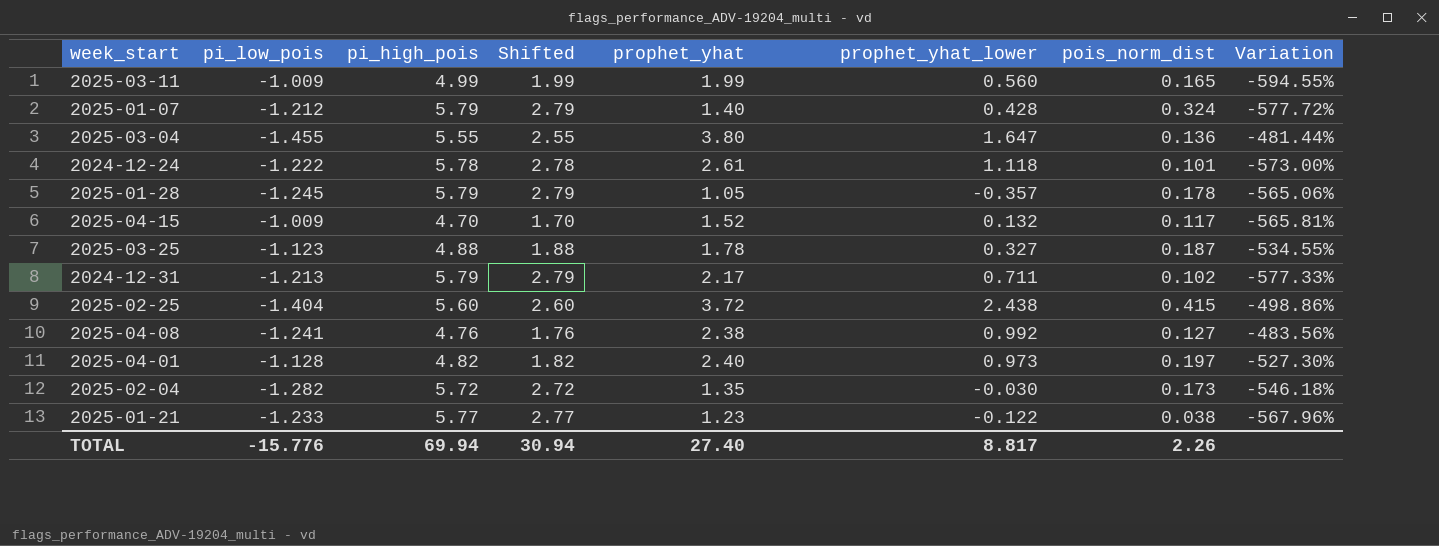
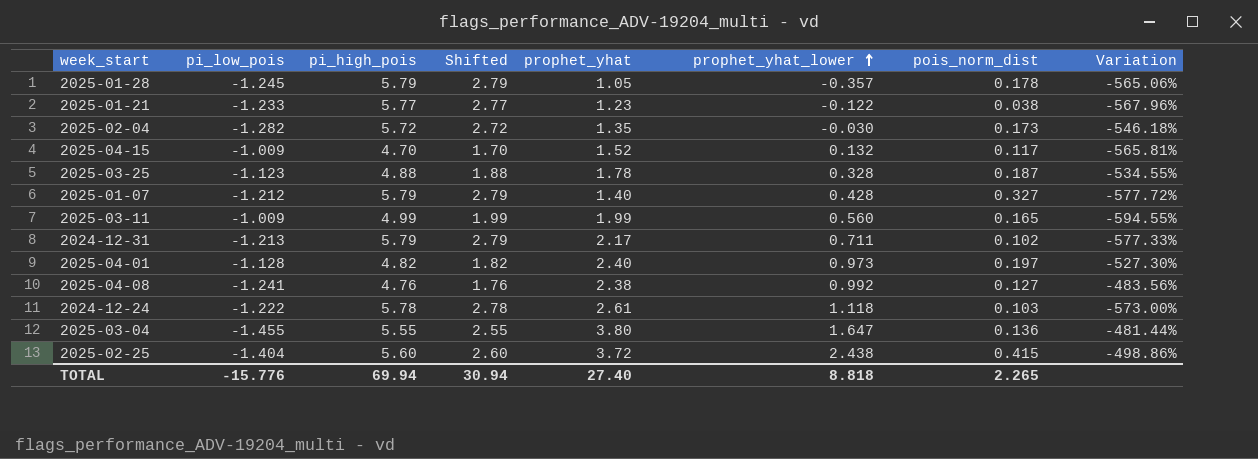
row order: none -> prophet_yhat_lower ascending
2025-03-25 | prophet_yhat_lower: 0.327 -> 0.328
2025-01-07 | pois_norm_dist: 0.324 -> 0.327
2024-12-24 | pois_norm_dist: 0.101 -> 0.103
TOTAL | prophet_yhat_lower: 8.817 -> 8.818
TOTAL | pois_norm_dist: 2.26 -> 2.265

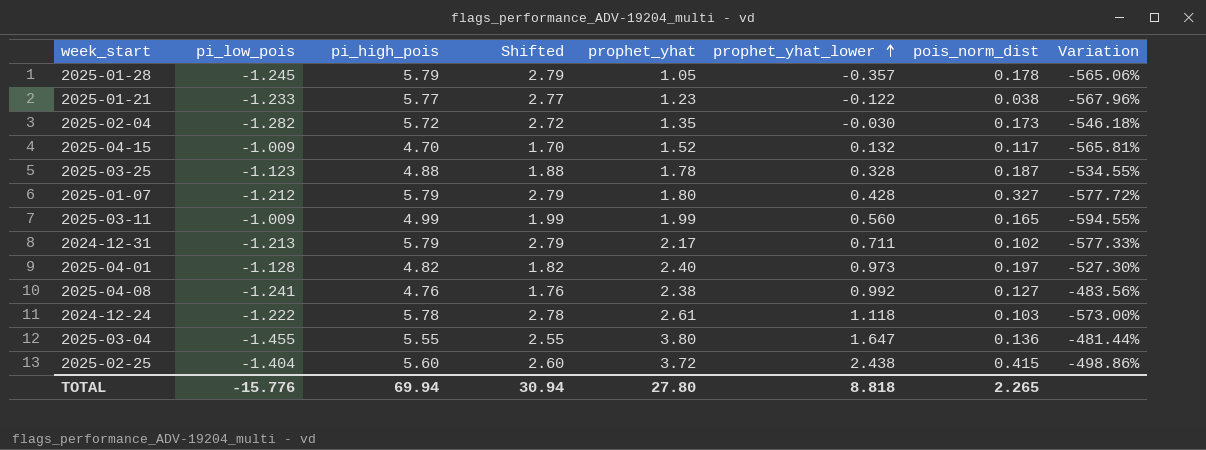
2025-01-07 | prophet_yhat: 1.40 -> 1.80
TOTAL | prophet_yhat: 27.40 -> 27.80

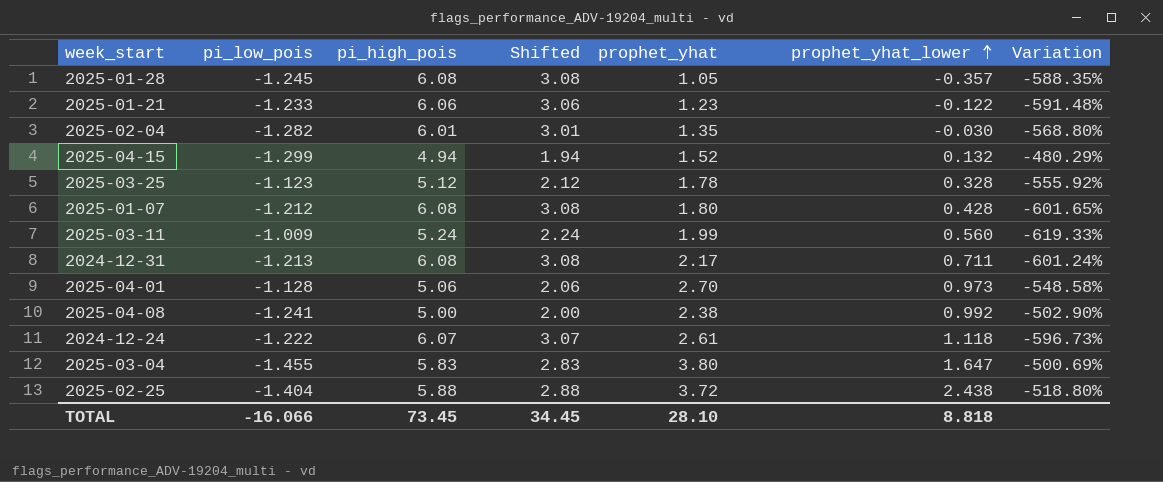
column pois_norm_dist | position: 7 -> none
2025-01-28 | pi_high_pois: 5.79 -> 6.08
2025-01-28 | Shifted: 2.79 -> 3.08
2025-01-28 | Variation: -565.06% -> -588.35%
2025-01-21 | pi_high_pois: 5.77 -> 6.06
2025-01-21 | Shifted: 2.77 -> 3.06
2025-01-21 | Variation: -567.96% -> -591.48%
2025-02-04 | pi_high_pois: 5.72 -> 6.01
2025-02-04 | Shifted: 2.72 -> 3.01
2025-02-04 | Variation: -546.18% -> -568.80%
2025-04-15 | pi_low_pois: -1.009 -> -1.299
2025-04-15 | pi_high_pois: 4.70 -> 4.94
2025-04-15 | Shifted: 1.70 -> 1.94
2025-04-15 | Variation: -565.81% -> -480.29%
2025-03-25 | pi_high_pois: 4.88 -> 5.12
2025-03-25 | Shifted: 1.88 -> 2.12
2025-03-25 | Variation: -534.55% -> -555.92%
2025-01-07 | pi_high_pois: 5.79 -> 6.08
2025-01-07 | Shifted: 2.79 -> 3.08
2025-01-07 | Variation: -577.72% -> -601.65%
2025-03-11 | pi_high_pois: 4.99 -> 5.24
2025-03-11 | Shifted: 1.99 -> 2.24
2025-03-11 | Variation: -594.55% -> -619.33%
2024-12-31 | pi_high_pois: 5.79 -> 6.08
2024-12-31 | Shifted: 2.79 -> 3.08
2024-12-31 | Variation: -577.33% -> -601.24%
2025-04-01 | pi_high_pois: 4.82 -> 5.06
2025-04-01 | Shifted: 1.82 -> 2.06
2025-04-01 | prophet_yhat: 2.40 -> 2.70
2025-04-01 | Variation: -527.30% -> -548.58%
2025-04-08 | pi_high_pois: 4.76 -> 5.00
2025-04-08 | Shifted: 1.76 -> 2.00
2025-04-08 | Variation: -483.56% -> -502.90%
2024-12-24 | pi_high_pois: 5.78 -> 6.07
2024-12-24 | Shifted: 2.78 -> 3.07
2024-12-24 | Variation: -573.00% -> -596.73%
2025-03-04 | pi_high_pois: 5.55 -> 5.83
2025-03-04 | Shifted: 2.55 -> 2.83
2025-03-04 | Variation: -481.44% -> -500.69%
2025-02-25 | pi_high_pois: 5.60 -> 5.88
2025-02-25 | Shifted: 2.60 -> 2.88
2025-02-25 | Variation: -498.86% -> -518.80%
TOTAL | pi_low_pois: -15.776 -> -16.066
TOTAL | pi_high_pois: 69.94 -> 73.45
TOTAL | Shifted: 30.94 -> 34.45
TOTAL | prophet_yhat: 27.80 -> 28.10

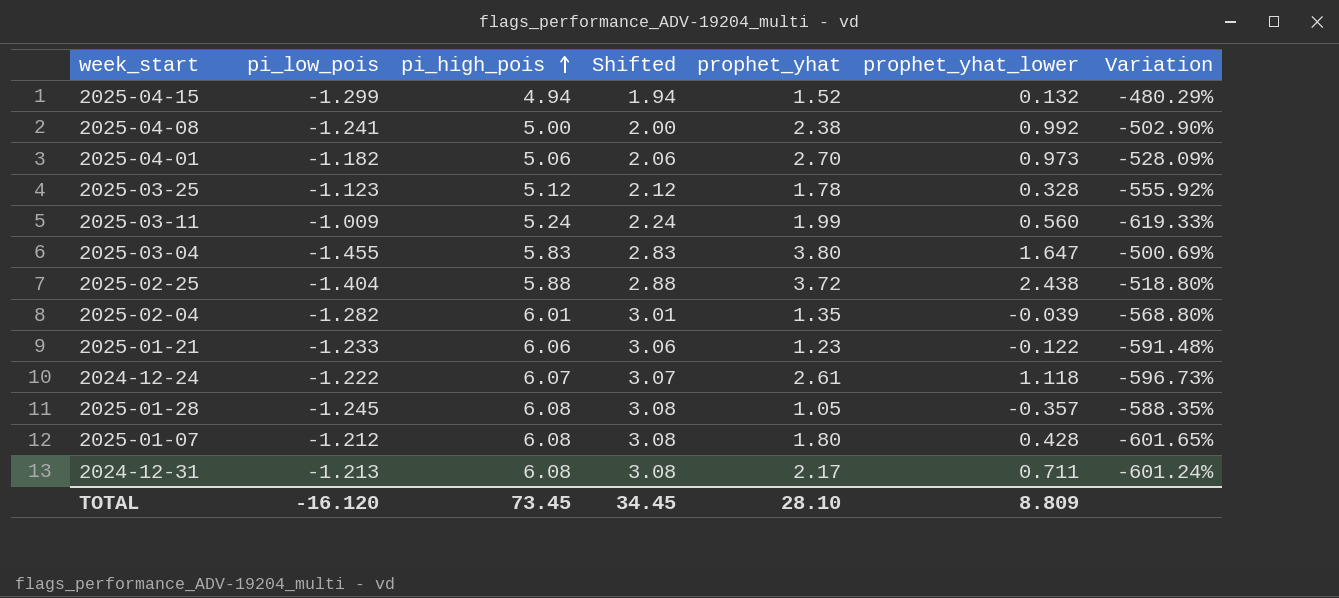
row order: prophet_yhat_lower ascending -> pi_high_pois ascending
2025-04-01 | pi_low_pois: -1.128 -> -1.182
2025-04-01 | Variation: -548.58% -> -528.09%
2025-02-04 | prophet_yhat_lower: -0.030 -> -0.039
TOTAL | pi_low_pois: -16.066 -> -16.120
TOTAL | prophet_yhat_lower: 8.818 -> 8.809

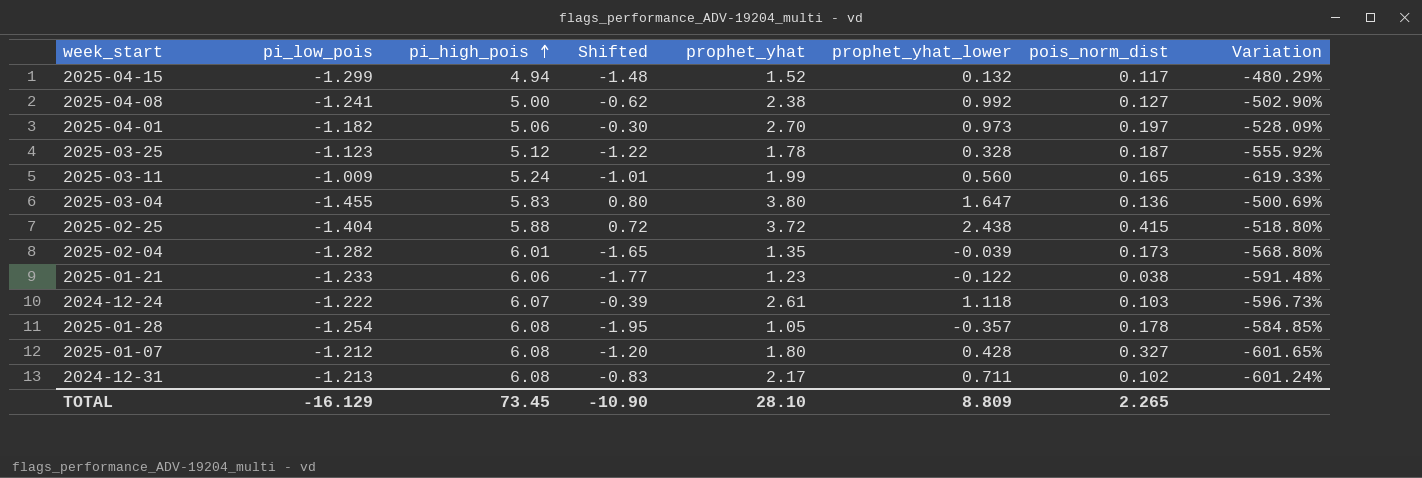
column Shifted | formula: [pi_high_pois] - 3 -> [prophet_yhat] - 3
column pois_norm_dist | position: none -> 7
2025-01-28 | pi_low_pois: -1.245 -> -1.254
2025-01-28 | Variation: -588.35% -> -584.85%
TOTAL | pi_low_pois: -16.120 -> -16.129
TOTAL | Shifted: 34.45 -> -10.90

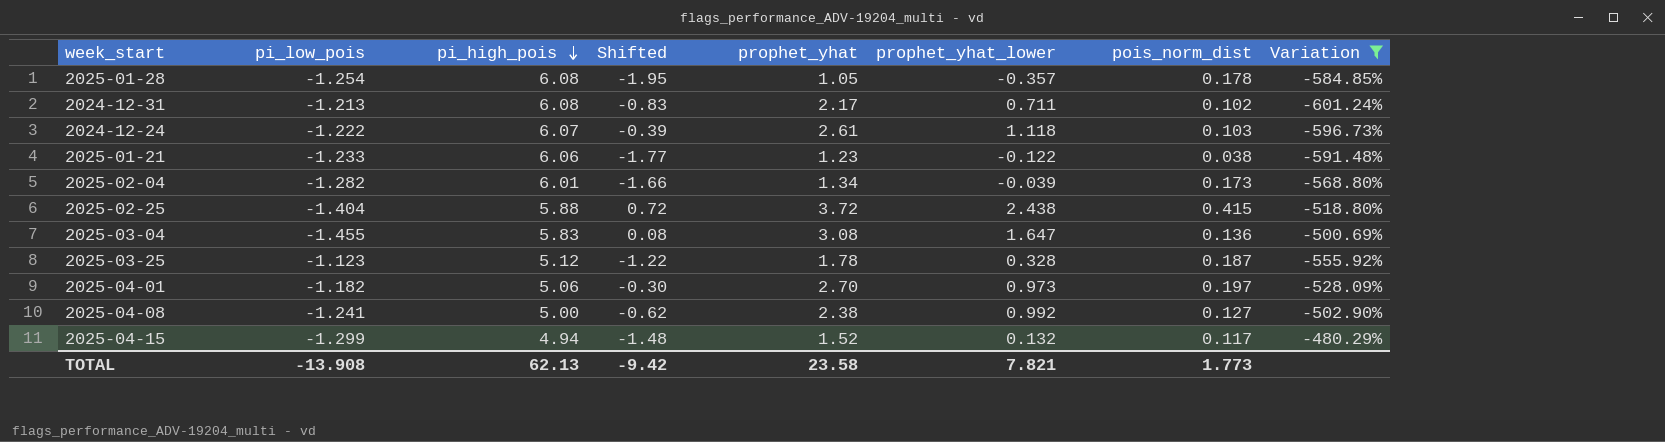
filter: none -> Variation >= -601.24%
row order: pi_high_pois ascending -> pi_high_pois descending
2025-02-04 | Shifted: -1.65 -> -1.66
2025-02-04 | prophet_yhat: 1.35 -> 1.34
2025-03-04 | Shifted: 0.80 -> 0.08
2025-03-04 | prophet_yhat: 3.80 -> 3.08
TOTAL | pi_low_pois: -16.129 -> -13.908
TOTAL | pi_high_pois: 73.45 -> 62.13
TOTAL | Shifted: -10.90 -> -9.42
TOTAL | prophet_yhat: 28.10 -> 23.58
TOTAL | prophet_yhat_lower: 8.809 -> 7.821
TOTAL | pois_norm_dist: 2.265 -> 1.773

